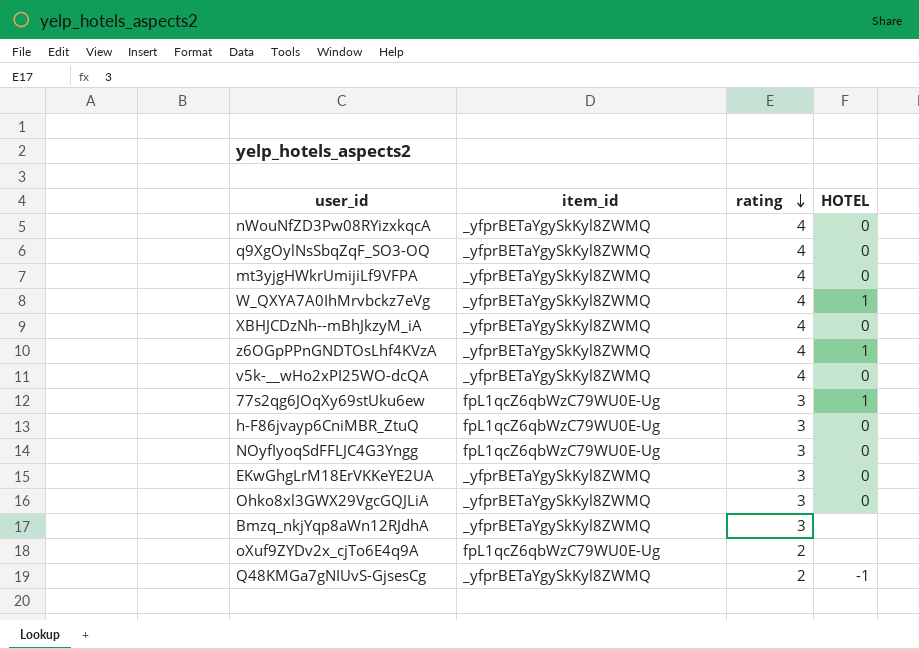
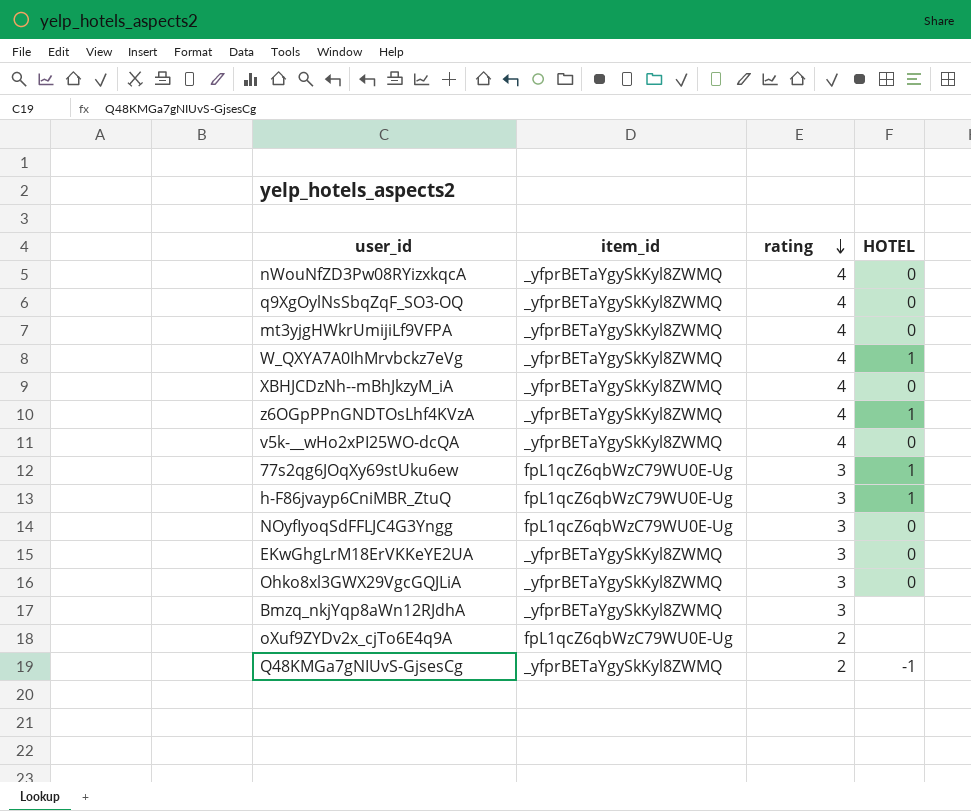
h-F86jvayp6CniMBR_ZtuQ | HOTEL: 0 -> 1

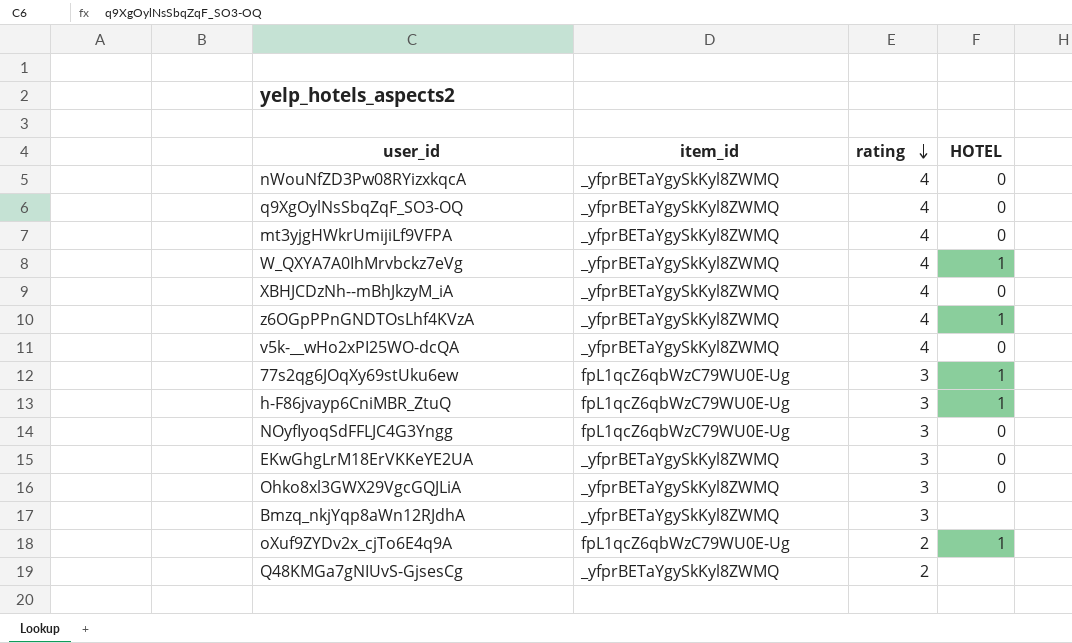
oXuf9ZYDv2x_cjTo6E4q9A | HOTEL: none -> 1
Q48KMGa7gNIUvS-GjsesCg | HOTEL: -1 -> none

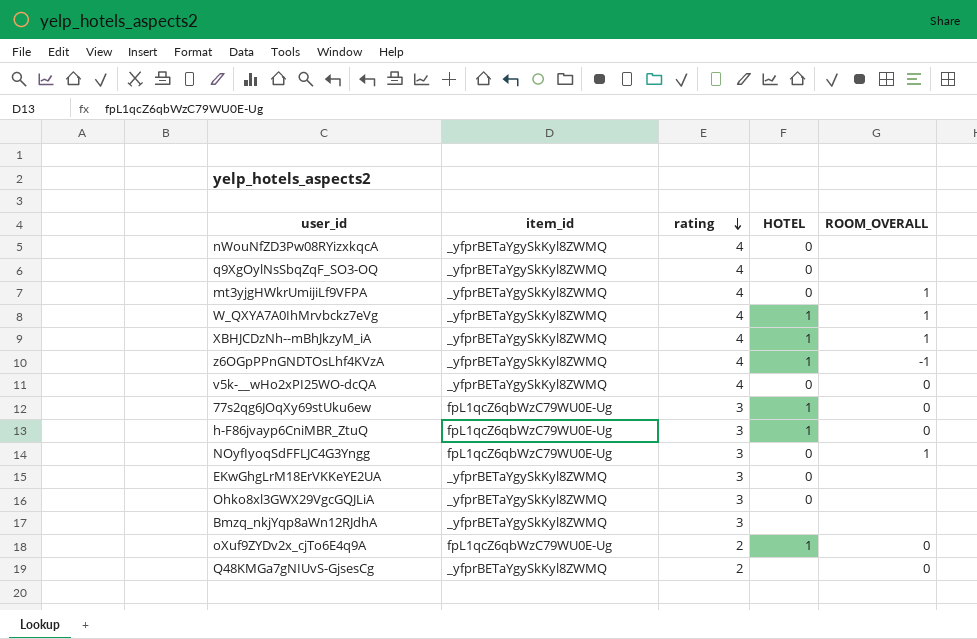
column ROOM_OVERALL | position: none -> 5
XBHJCDzNh--mBhJkzyM_iA | HOTEL: 0 -> 1

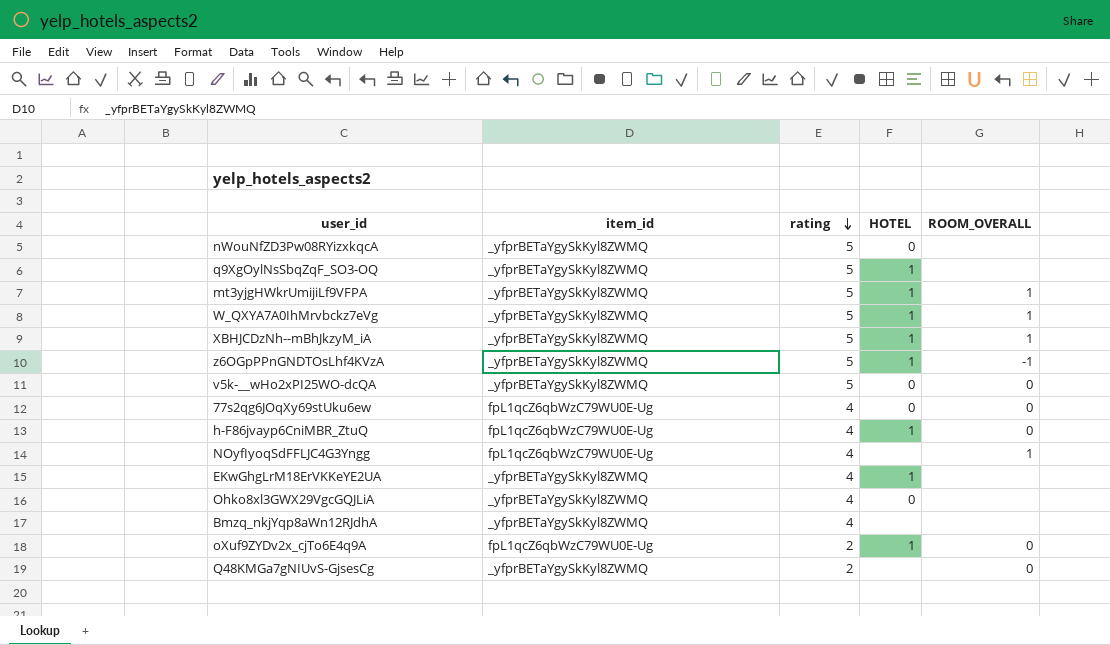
nWouNfZD3Pw08RYizxkqcA | rating: 4 -> 5
q9XgOylNsSbqZqF_SO3-OQ | rating: 4 -> 5
q9XgOylNsSbqZqF_SO3-OQ | HOTEL: 0 -> 1
mt3yjgHWkrUmijiLf9VFPA | rating: 4 -> 5
mt3yjgHWkrUmijiLf9VFPA | HOTEL: 0 -> 1
W_QXYA7A0IhMrvbckz7eVg | rating: 4 -> 5
XBHJCDzNh--mBhJkzyM_iA | rating: 4 -> 5
z6OGpPPnGNDTOsLhf4KVzA | rating: 4 -> 5
v5k-__wHo2xPI25WO-dcQA | rating: 4 -> 5
77s2qg6JOqXy69stUku6ew | rating: 3 -> 4
77s2qg6JOqXy69stUku6ew | HOTEL: 1 -> 0
h-F86jvayp6CniMBR_ZtuQ | rating: 3 -> 4
NOyfIyoqSdFFLJC4G3Yngg | rating: 3 -> 4
NOyfIyoqSdFFLJC4G3Yngg | HOTEL: 0 -> none
EKwGhgLrM18ErVKKeYE2UA | rating: 3 -> 4
EKwGhgLrM18ErVKKeYE2UA | HOTEL: 0 -> 1
Ohko8xl3GWX29VgcGQJLiA | rating: 3 -> 4
Bmzq_nkjYqp8aWn12RJdhA | rating: 3 -> 4

